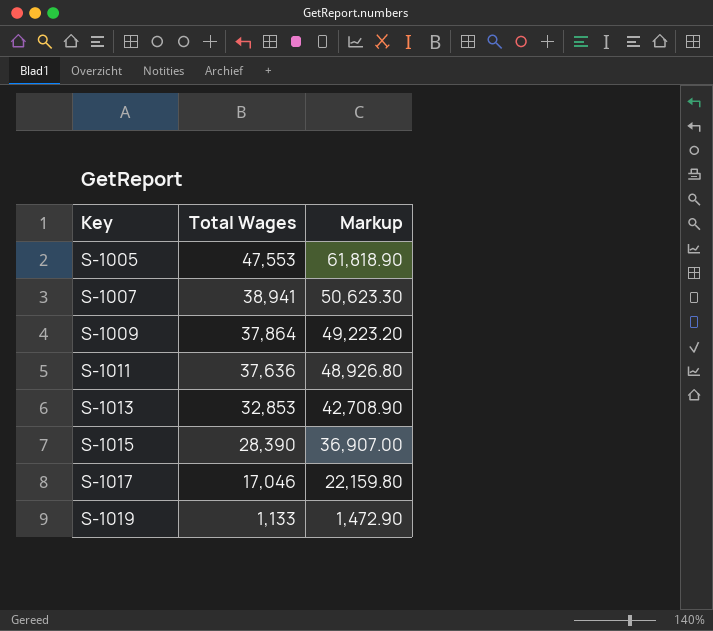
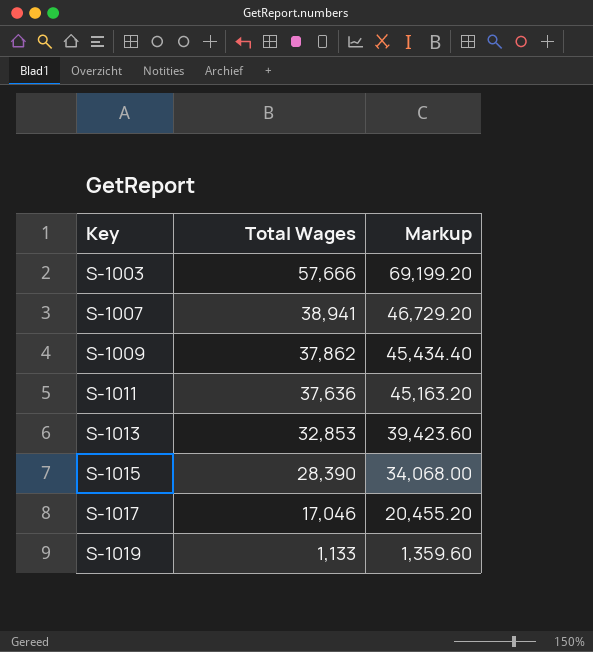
column Markup | formula: [Total Wages] * 1.3 -> [Total Wages] * 1.2
row S-1005: 47,553 | 61,818.90 -> none
row S-1003: none -> 57,666 | 69,199.20
S-1009 | Total Wages: 37,864 -> 37,862

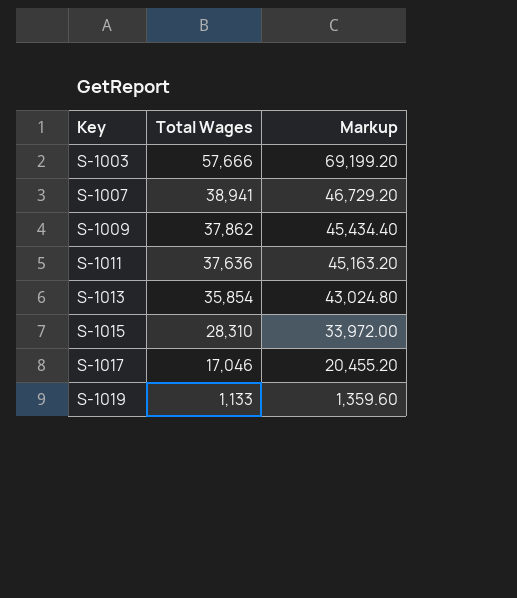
S-1013 | Total Wages: 32,853 -> 35,854
S-1013 | Markup: 39,423.60 -> 43,024.80
S-1015 | Total Wages: 28,390 -> 28,310
S-1015 | Markup: 34,068.00 -> 33,972.00

